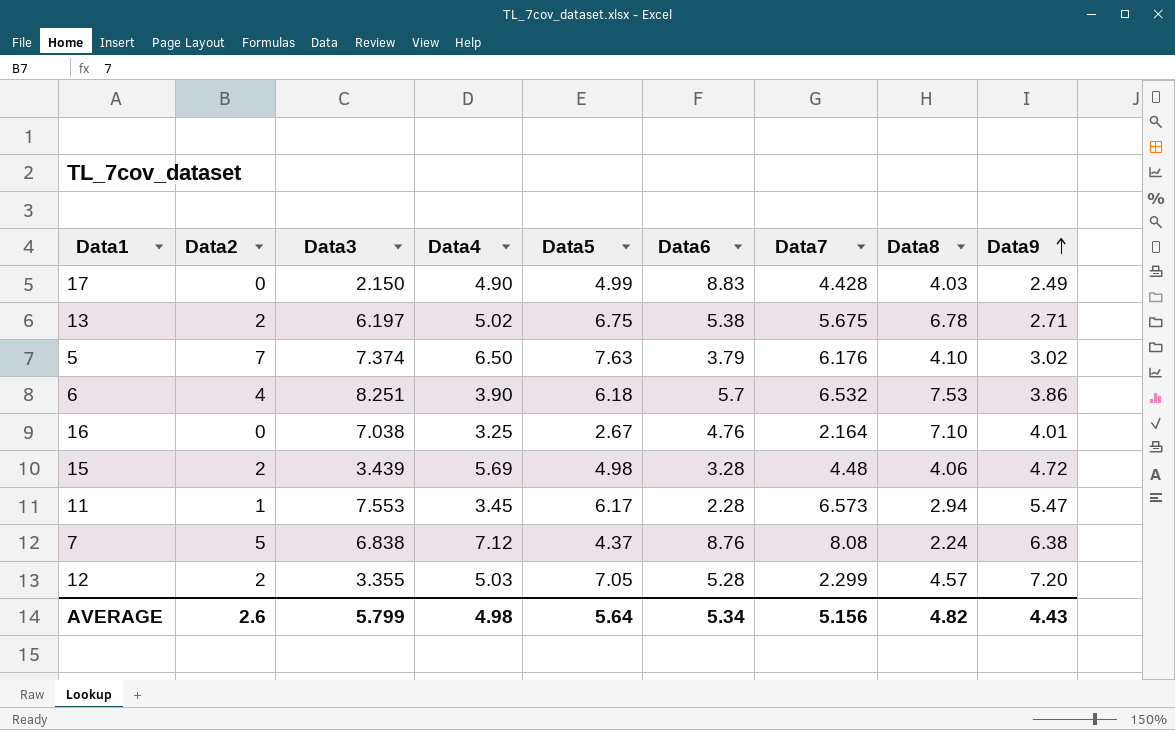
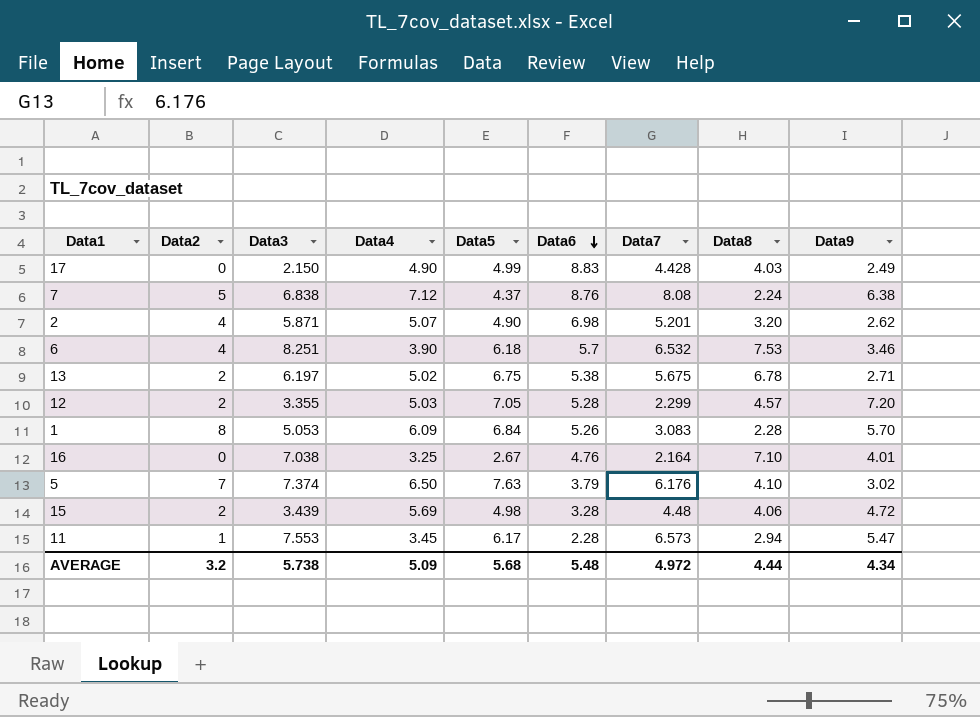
row order: Data9 ascending -> Data6 descending
row 2: none -> 4 | 5.871 | 5.07 | 4.90 | 6.98 | 5.201 | 3.20 | 2.62
6 | Data9: 3.86 -> 3.46
row 1: none -> 8 | 5.053 | 6.09 | 6.84 | 5.26 | 3.083 | 2.28 | 5.70
AVERAGE | Data2: 2.6 -> 3.2
AVERAGE | Data3: 5.799 -> 5.738
AVERAGE | Data4: 4.98 -> 5.09
AVERAGE | Data5: 5.64 -> 5.68
AVERAGE | Data6: 5.34 -> 5.48
AVERAGE | Data7: 5.156 -> 4.972
AVERAGE | Data8: 4.82 -> 4.44
AVERAGE | Data9: 4.43 -> 4.34

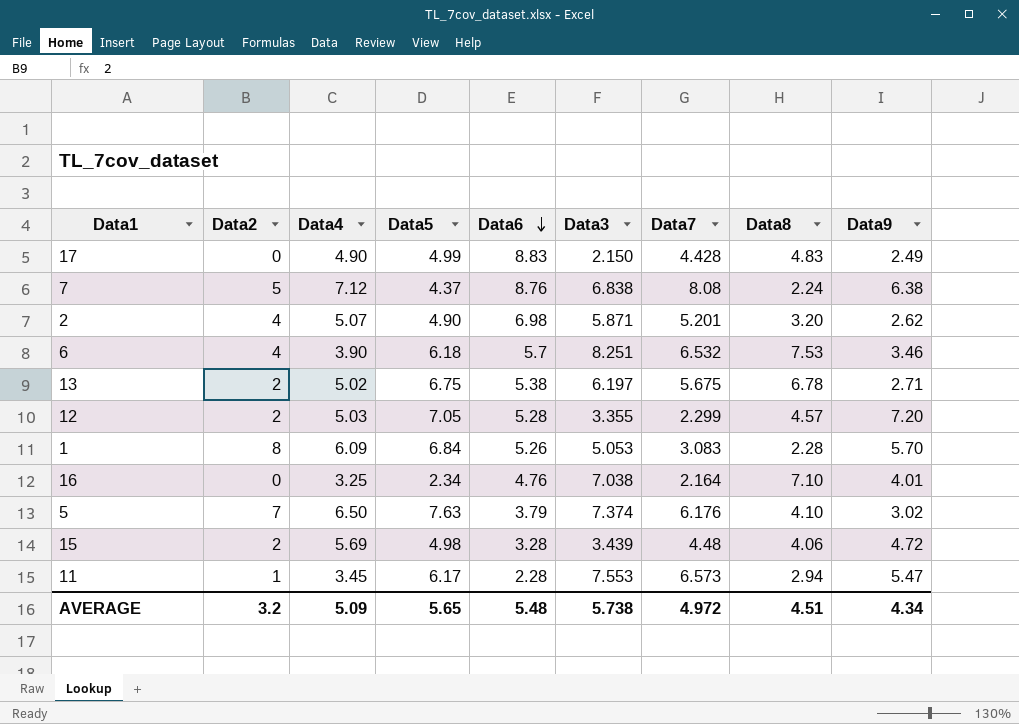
column Data3 | position: 3 -> 6
17 | Data8: 4.03 -> 4.83
16 | Data5: 2.67 -> 2.34
AVERAGE | Data5: 5.68 -> 5.65
AVERAGE | Data8: 4.44 -> 4.51

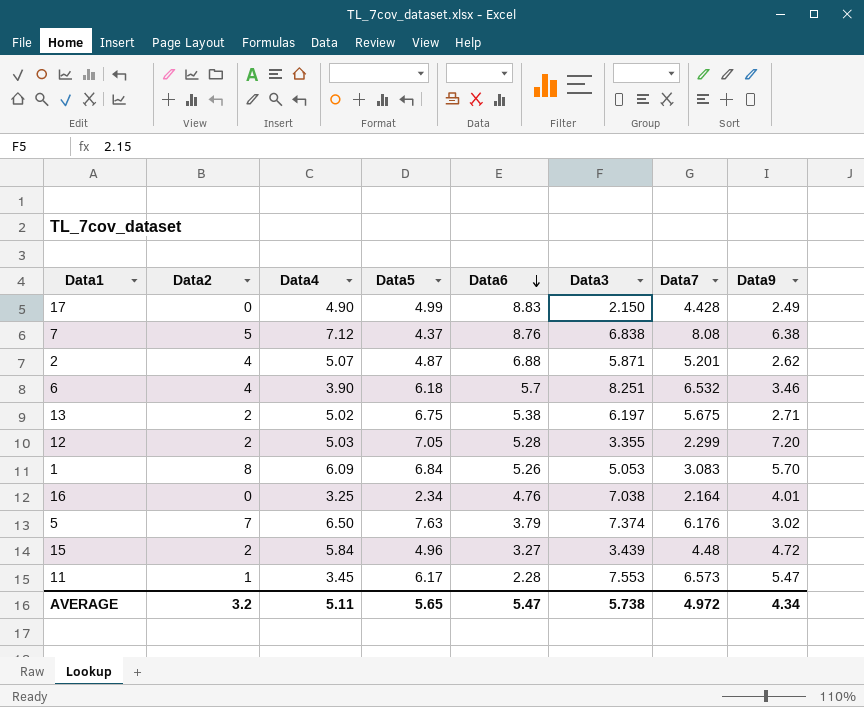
column Data8 | position: 8 -> none
2 | Data5: 4.90 -> 4.87
2 | Data6: 6.98 -> 6.88
15 | Data4: 5.69 -> 5.84
15 | Data5: 4.98 -> 4.96
15 | Data6: 3.28 -> 3.27
AVERAGE | Data4: 5.09 -> 5.11
AVERAGE | Data6: 5.48 -> 5.47

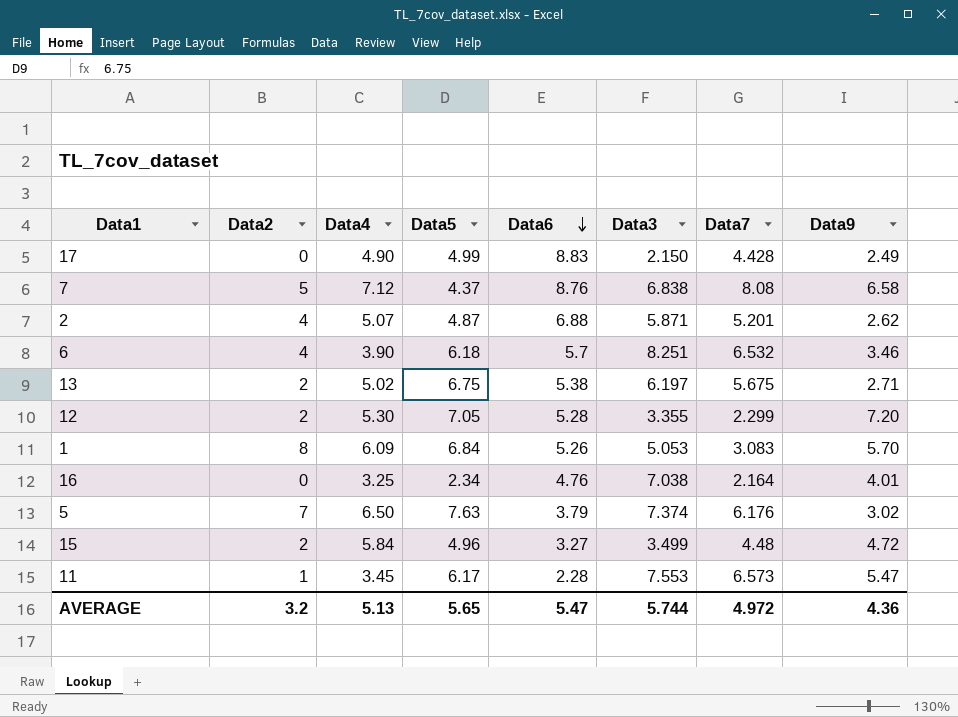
7 | Data9: 6.38 -> 6.58
12 | Data4: 5.03 -> 5.30
15 | Data3: 3.439 -> 3.499
AVERAGE | Data4: 5.11 -> 5.13
AVERAGE | Data3: 5.738 -> 5.744
AVERAGE | Data9: 4.34 -> 4.36

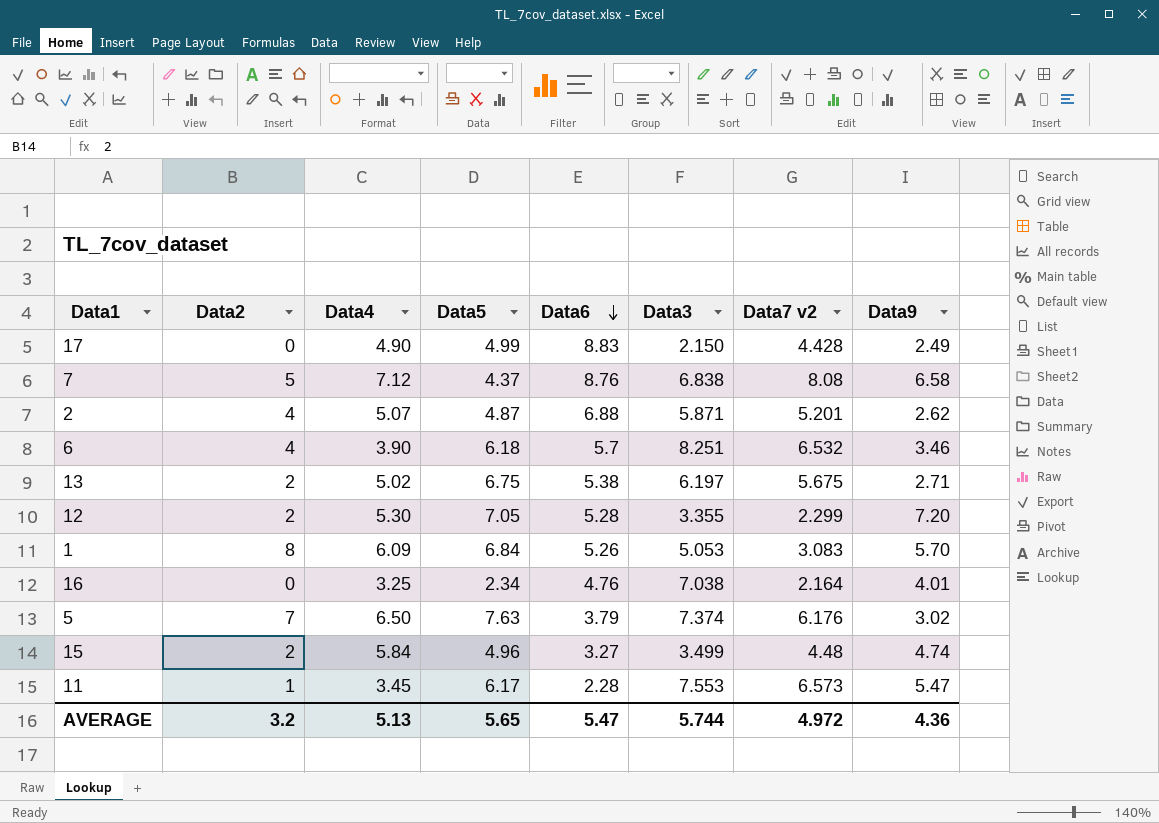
column name: Data7 -> Data7 v2
15 | Data9: 4.72 -> 4.74

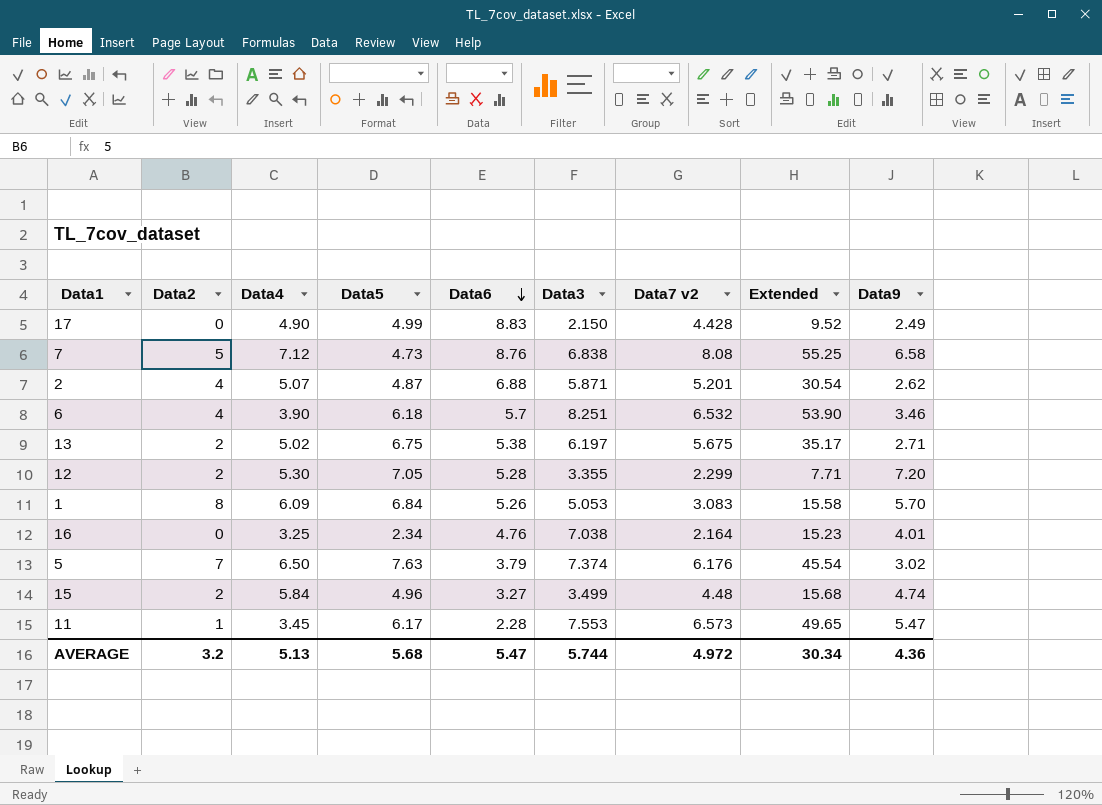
column Extended | formula: none -> [Data3] * [Data7 v2]
7 | Data5: 4.37 -> 4.73
AVERAGE | Data5: 5.65 -> 5.68

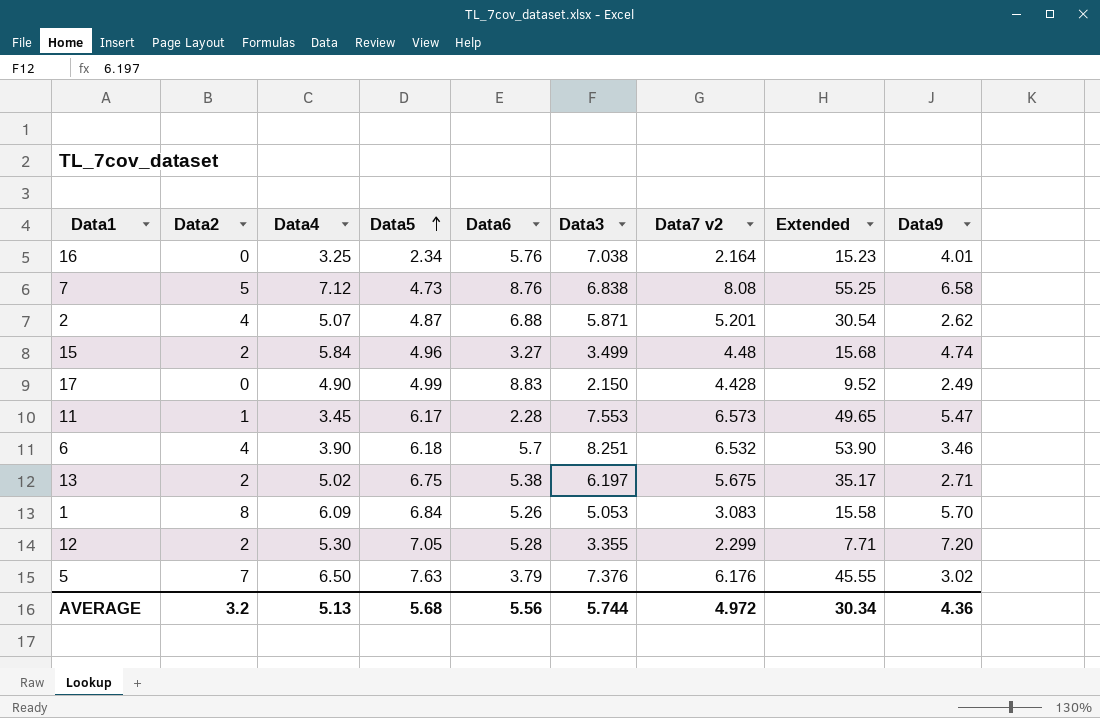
row order: Data6 descending -> Data5 ascending
16 | Data6: 4.76 -> 5.76
5 | Data3: 7.374 -> 7.376
5 | Extended: 45.54 -> 45.55
AVERAGE | Data6: 5.47 -> 5.56

